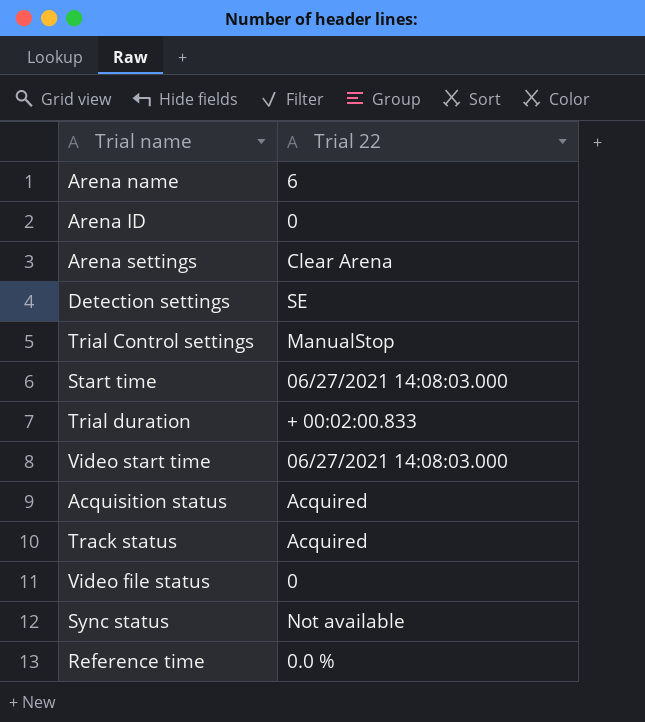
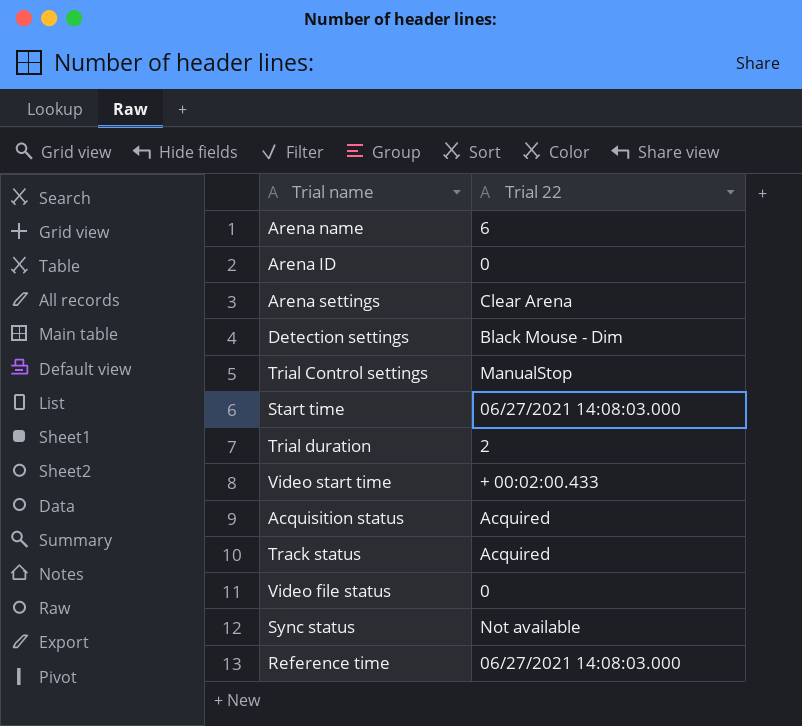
Detection settings | Trial 22: SE -> Black Mouse - Dim
Trial duration | Trial 22: + 00:02:00.833 -> 2
Video start time | Trial 22: 06/27/2021 14:08:03.000 -> + 00:02:00.433
Reference time | Trial 22: 0.0 % -> 06/27/2021 14:08:03.000

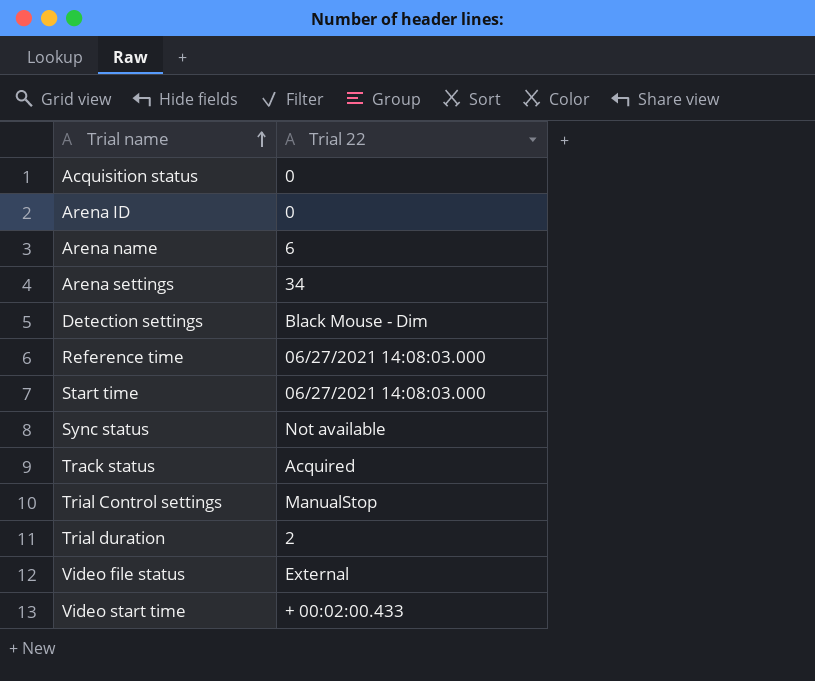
row order: none -> Trial name ascending
Acquisition status | Trial 22: Acquired -> 0
Arena settings | Trial 22: Clear Arena -> 34
Video file status | Trial 22: 0 -> External

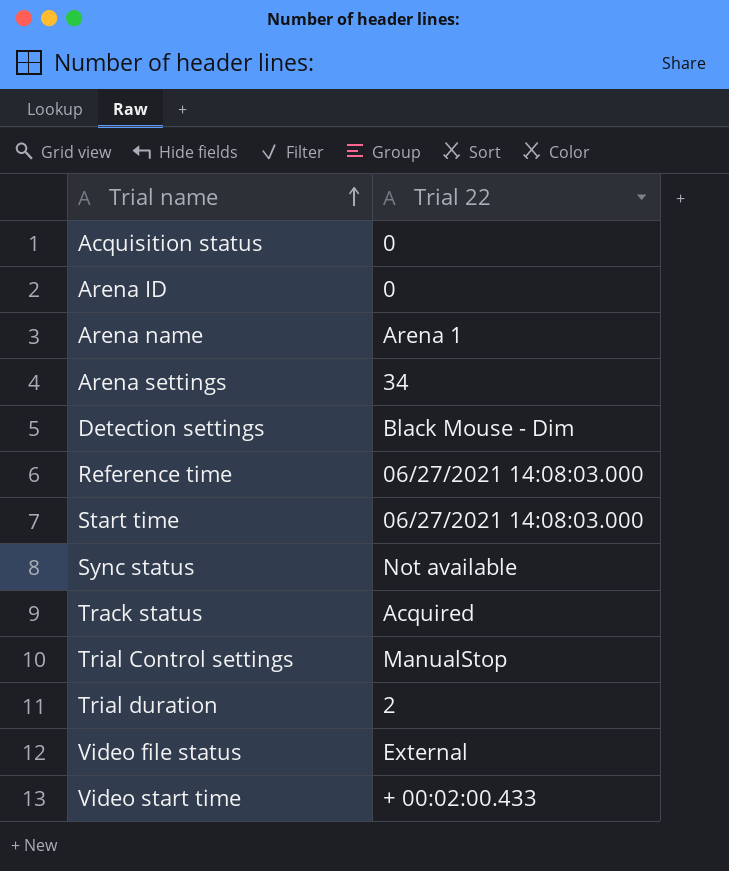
Arena name | Trial 22: 6 -> Arena 1

